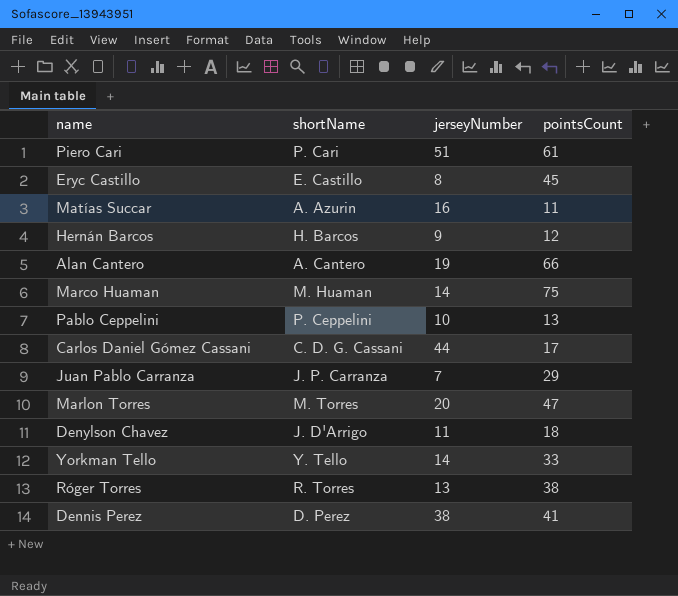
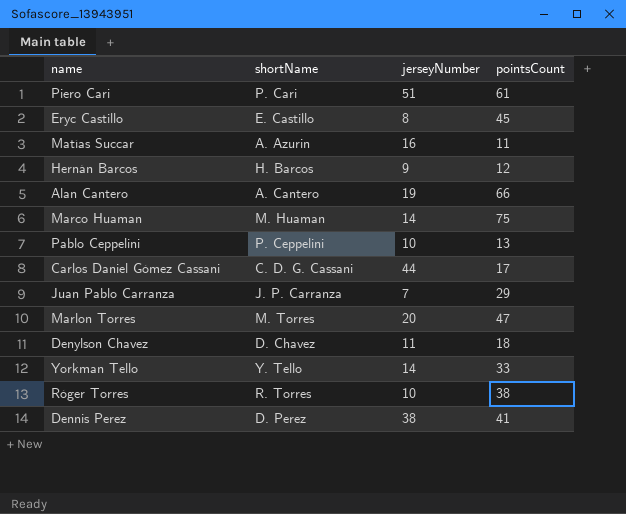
Denylson Chavez | shortName: J. D'Arrigo -> D. Chavez
Róger Torres | jerseyNumber: 13 -> 10

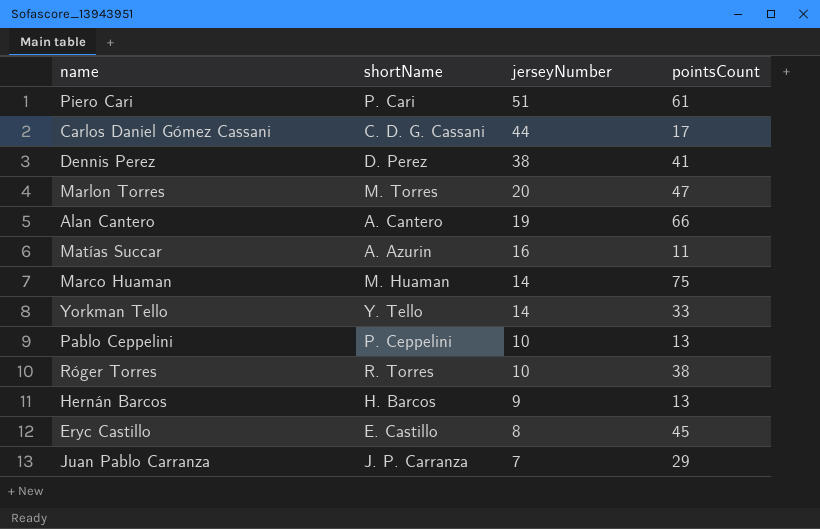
row order: none -> jerseyNumber descending
row Denylson Chavez: D. Chavez | 11 | 18 -> none
Hernán Barcos | pointsCount: 12 -> 13

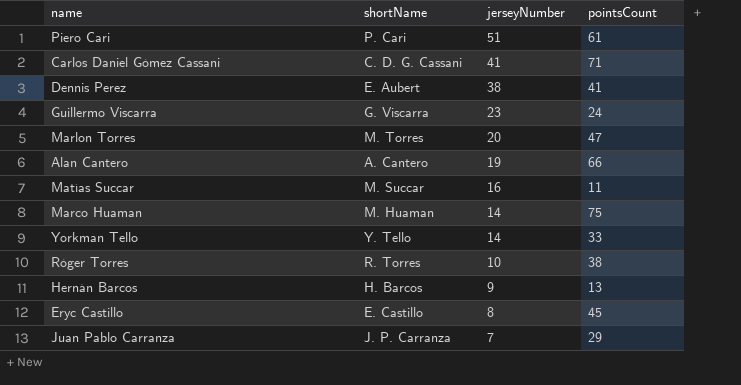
row Pablo Ceppelini: P. Ceppelini | 10 | 13 -> none
Carlos Daniel Gómez Cassani | jerseyNumber: 44 -> 41
Carlos Daniel Gómez Cassani | pointsCount: 17 -> 71
Dennis Perez | shortName: D. Perez -> E. Aubert
row Guillermo Viscarra: none -> G. Viscarra | 23 | 24
Matías Succar | shortName: A. Azurin -> M. Succar

